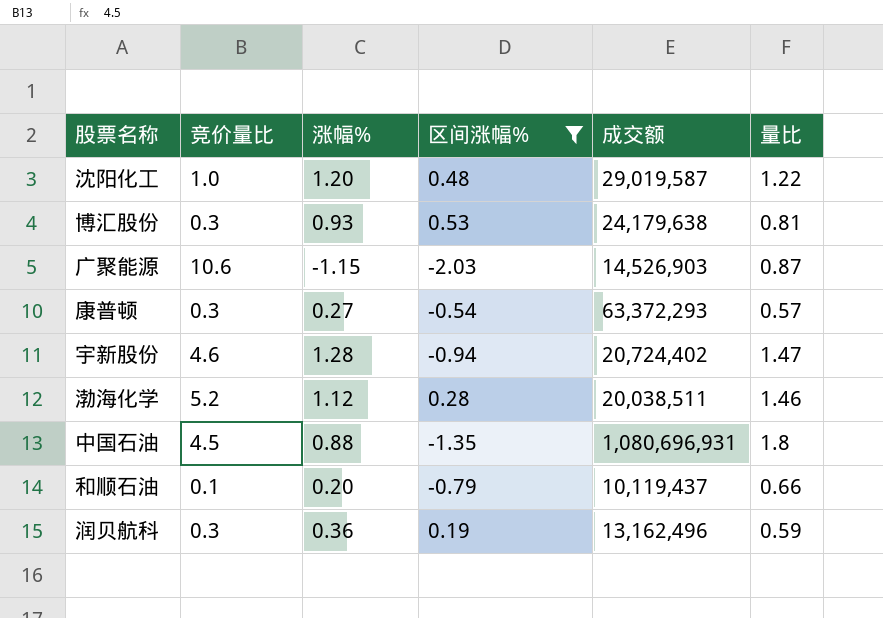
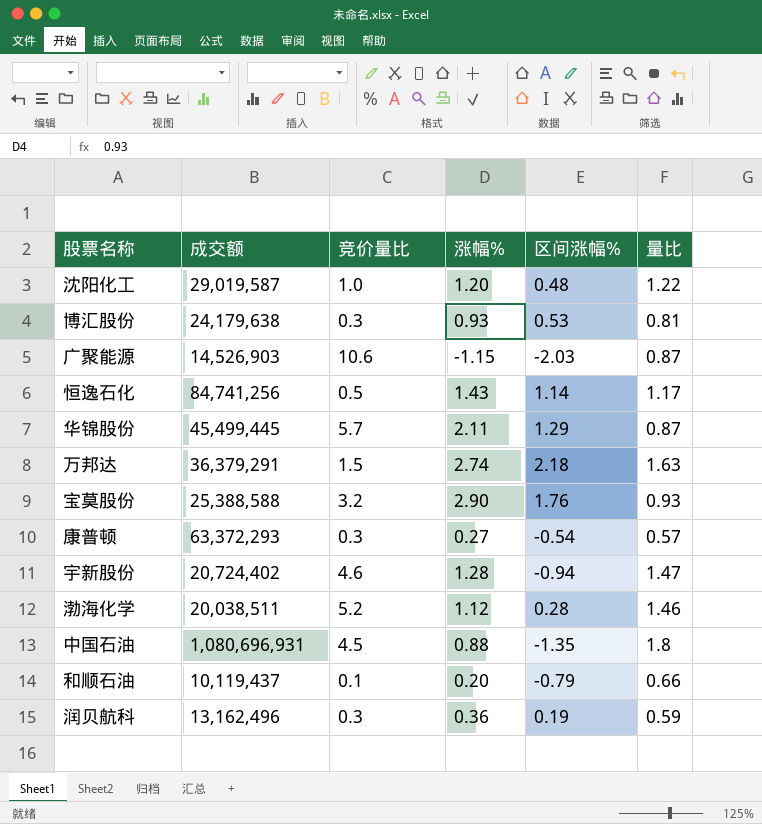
filter: 区间涨幅% <= 0.53 -> none
column 成交额 | position: 5 -> 2

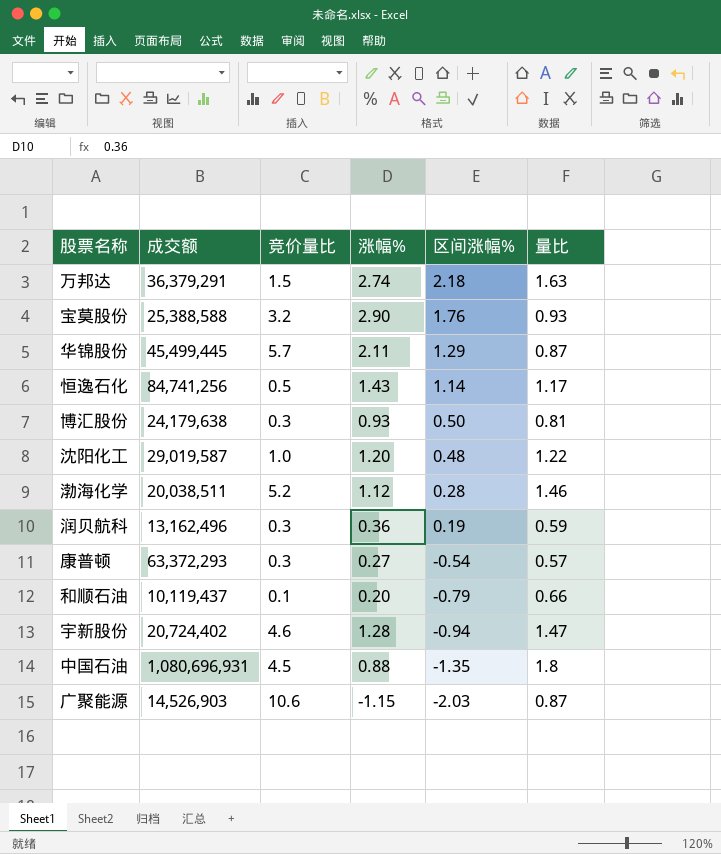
row order: none -> 区间涨幅% descending
博汇股份 | 区间涨幅%: 0.53 -> 0.50

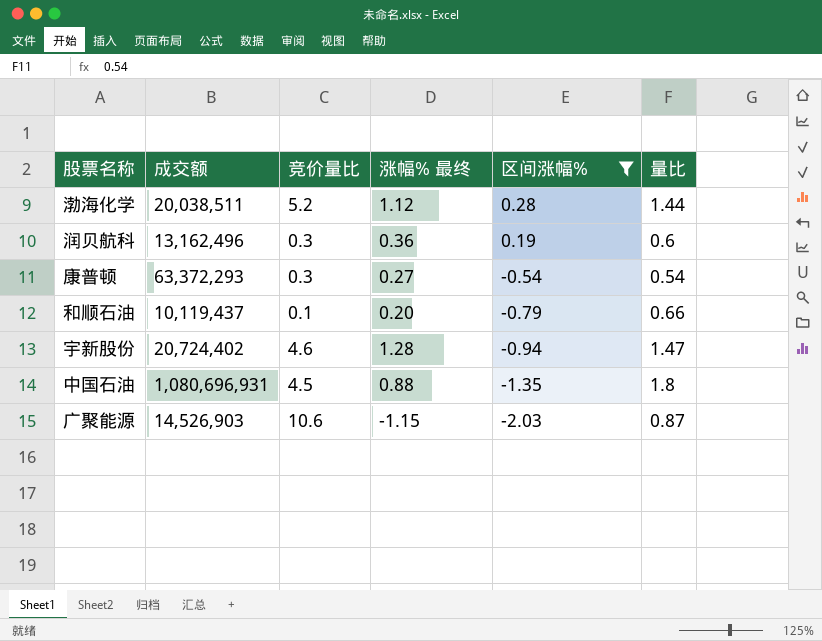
filter: none -> 区间涨幅% <= 0.28
column name: 涨幅% -> 涨幅% 最终
渤海化学 | 量比: 1.46 -> 1.44
润贝航科 | 量比: 0.59 -> 0.6
康普顿 | 量比: 0.57 -> 0.54

